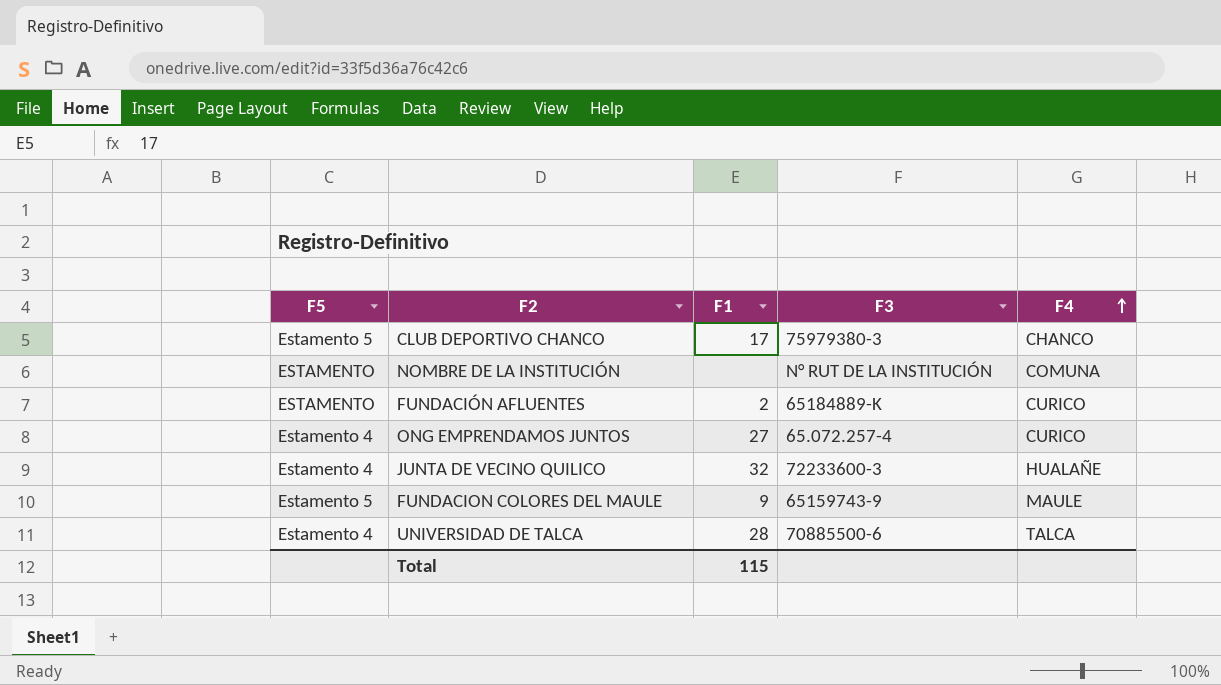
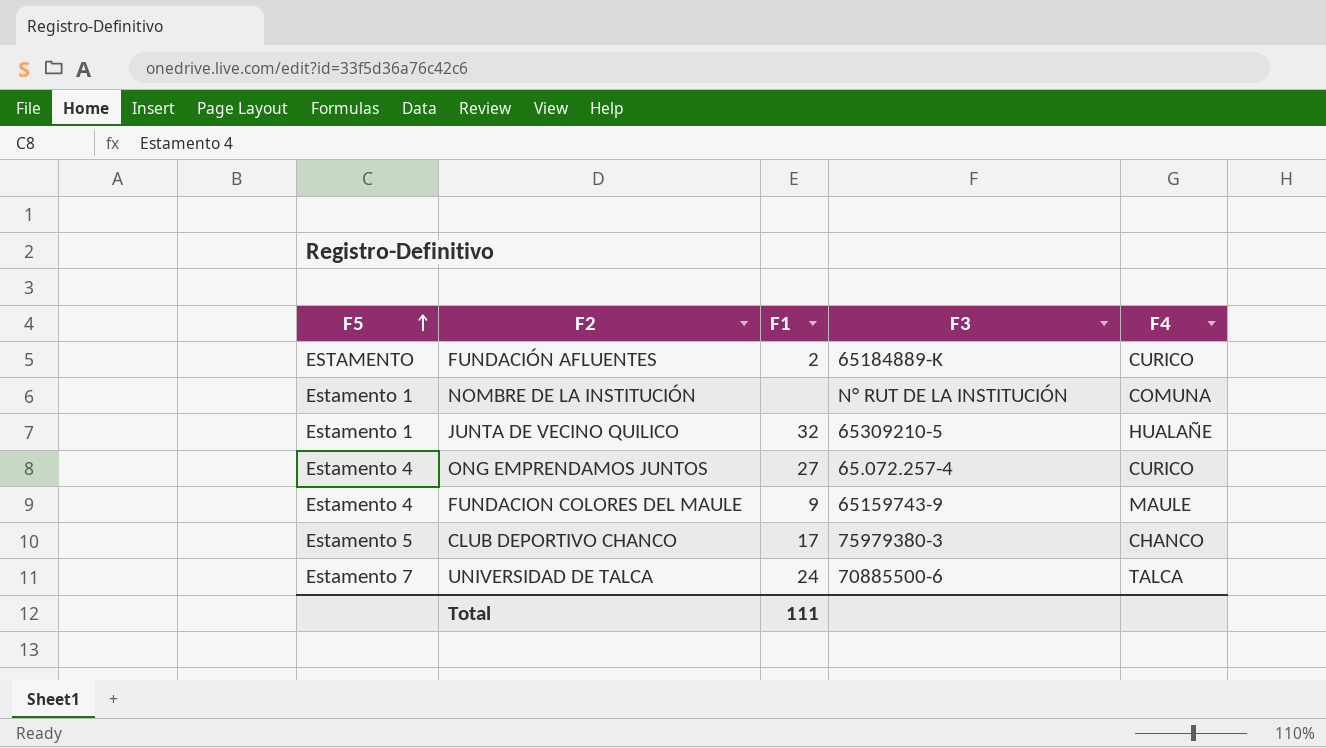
row order: F4 ascending -> F5 ascending
NOMBRE DE LA INSTITUCIÓN | F5: ESTAMENTO -> Estamento 1
JUNTA DE VECINO QUILICO | F5: Estamento 4 -> Estamento 1
JUNTA DE VECINO QUILICO | F3: 72233600-3 -> 65309210-5
FUNDACION COLORES DEL MAULE | F5: Estamento 5 -> Estamento 4
UNIVERSIDAD DE TALCA | F5: Estamento 4 -> Estamento 7
UNIVERSIDAD DE TALCA | F1: 28 -> 24
Total | F1: 115 -> 111

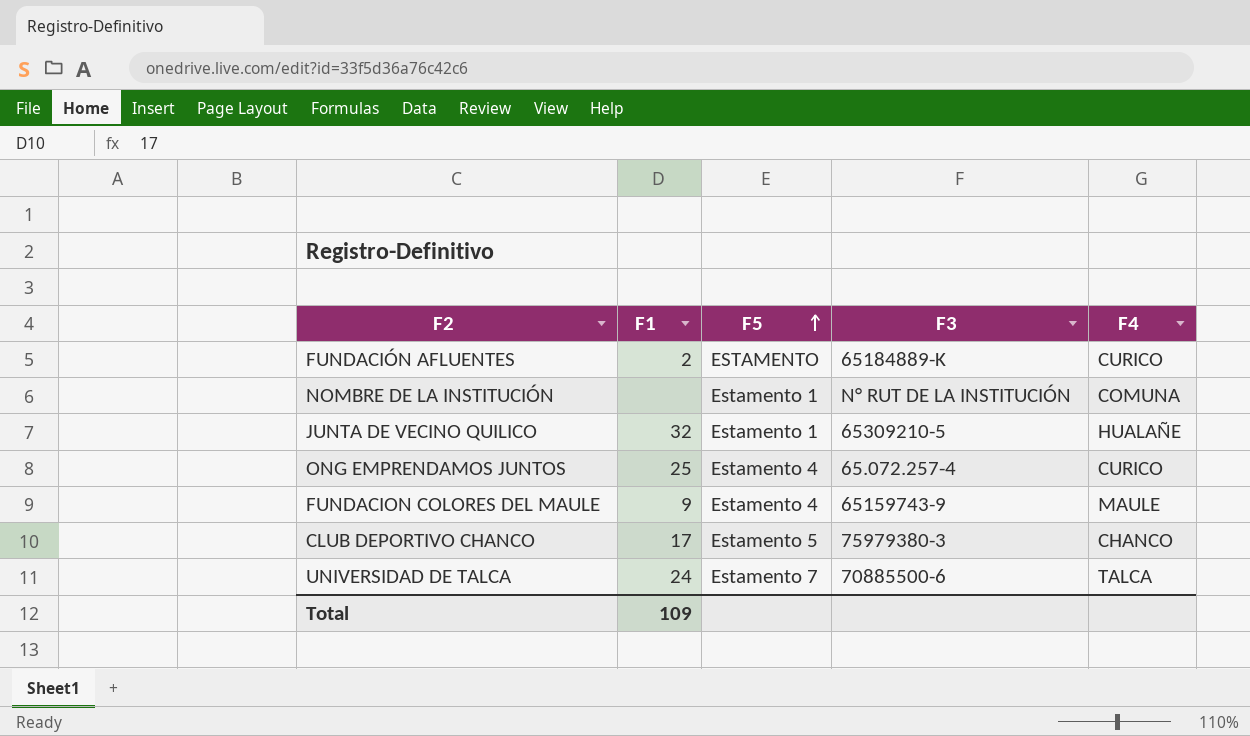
column F5 | position: 1 -> 3
ONG EMPRENDAMOS JUNTOS | F1: 27 -> 25
Total | F1: 111 -> 109

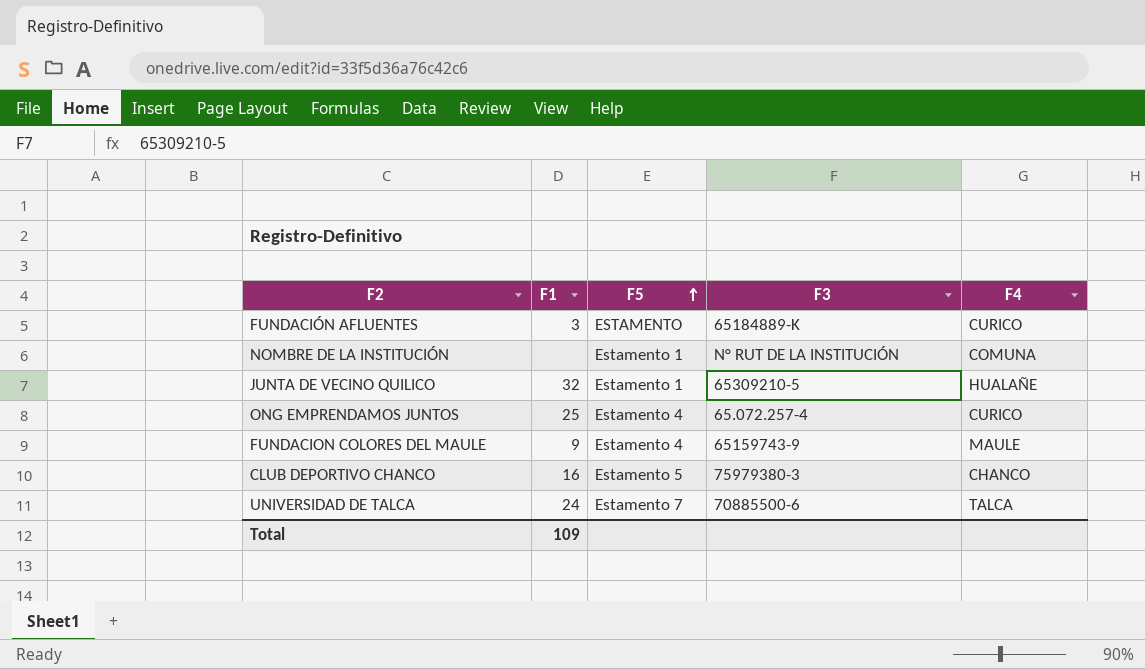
FUNDACIÓN AFLUENTES | F1: 2 -> 3
CLUB DEPORTIVO CHANCO | F1: 17 -> 16

